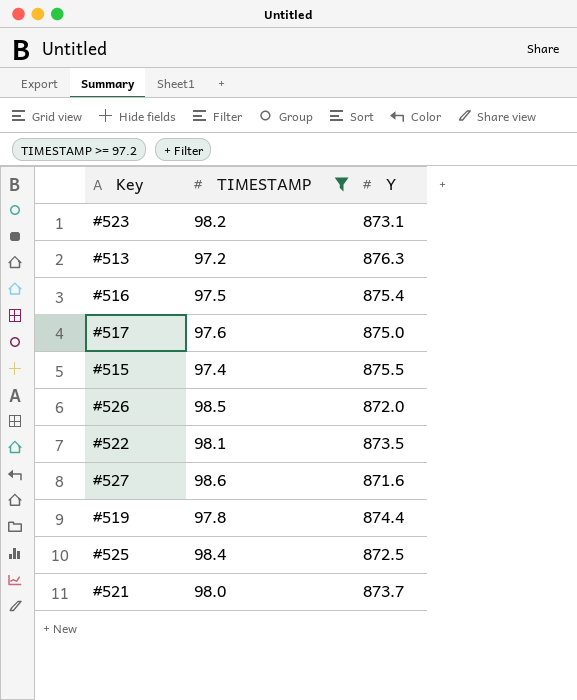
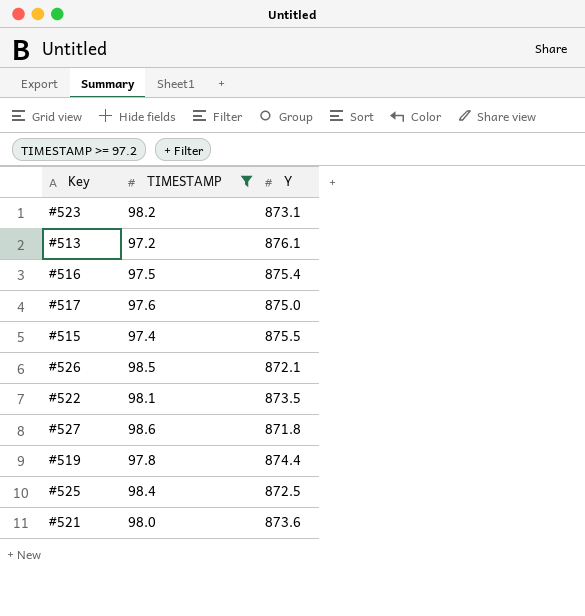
#513 | Y: 876.3 -> 876.1
#526 | Y: 872.0 -> 872.1
#527 | Y: 871.6 -> 871.8
#521 | Y: 873.7 -> 873.6

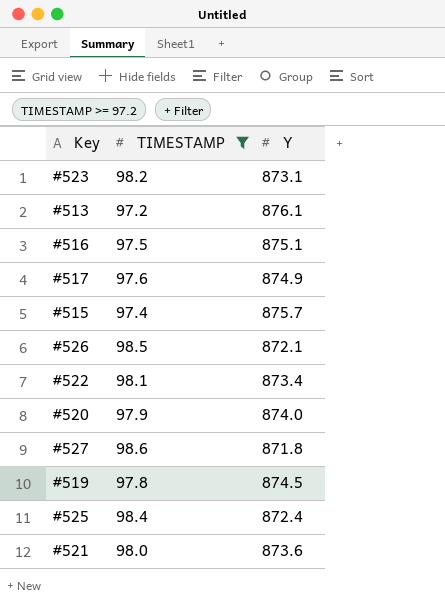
#516 | Y: 875.4 -> 875.1
#517 | Y: 875.0 -> 874.9
#515 | Y: 875.5 -> 875.7
#522 | Y: 873.5 -> 873.4
row #520: none -> 97.9 | 874.0
#519 | Y: 874.4 -> 874.5
#525 | Y: 872.5 -> 872.4

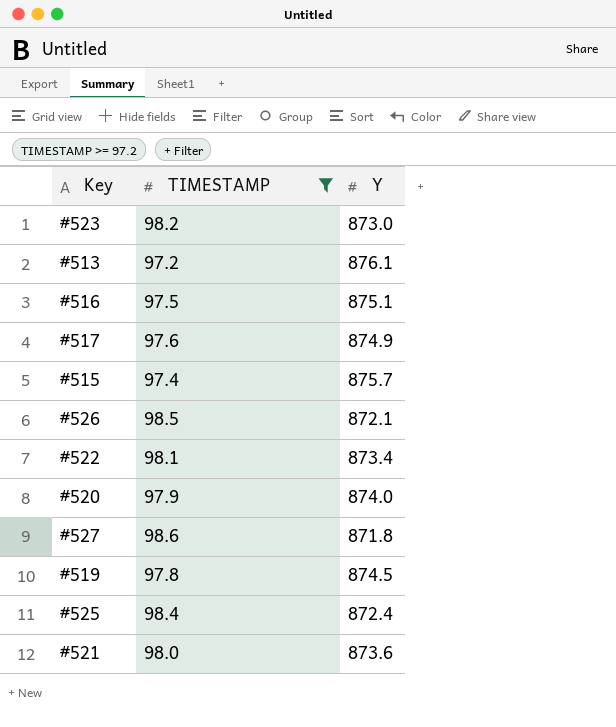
#523 | Y: 873.1 -> 873.0

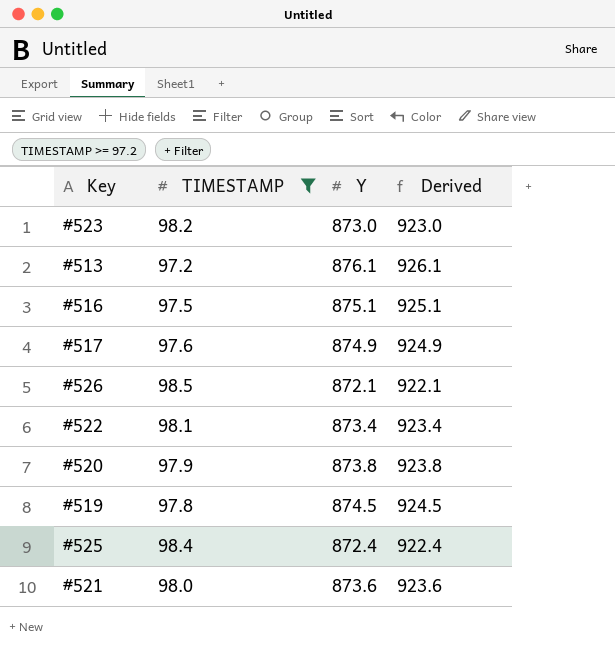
column Derived | formula: none -> [Y] + 50
row #515: 97.4 | 875.7 -> none
row #527: 98.6 | 871.8 -> none
#520 | Y: 874.0 -> 873.8

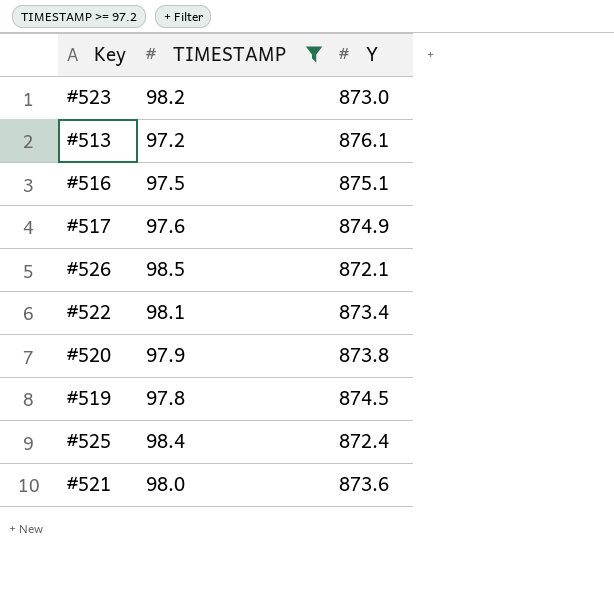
column Derived | formula: [Y] + 50 -> none

